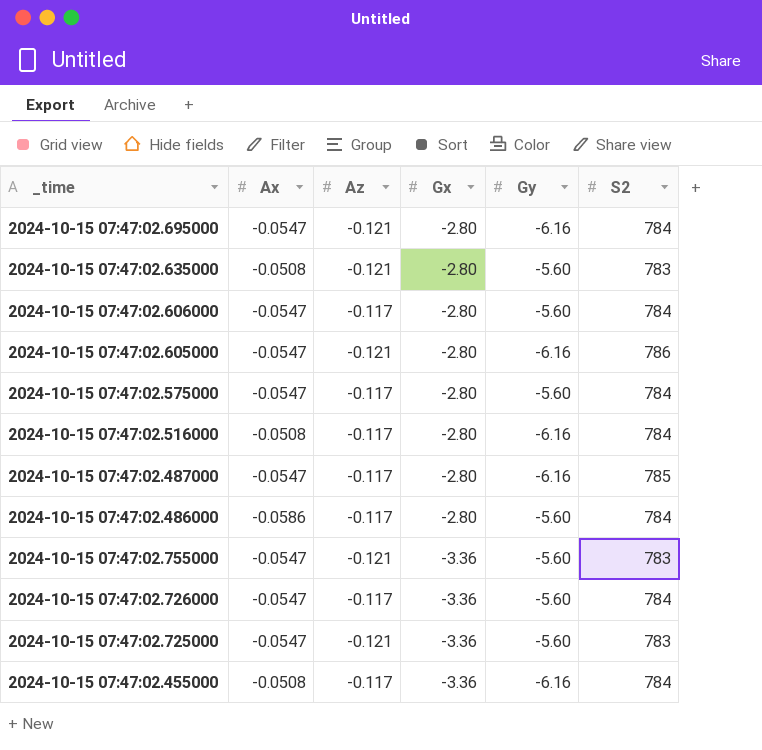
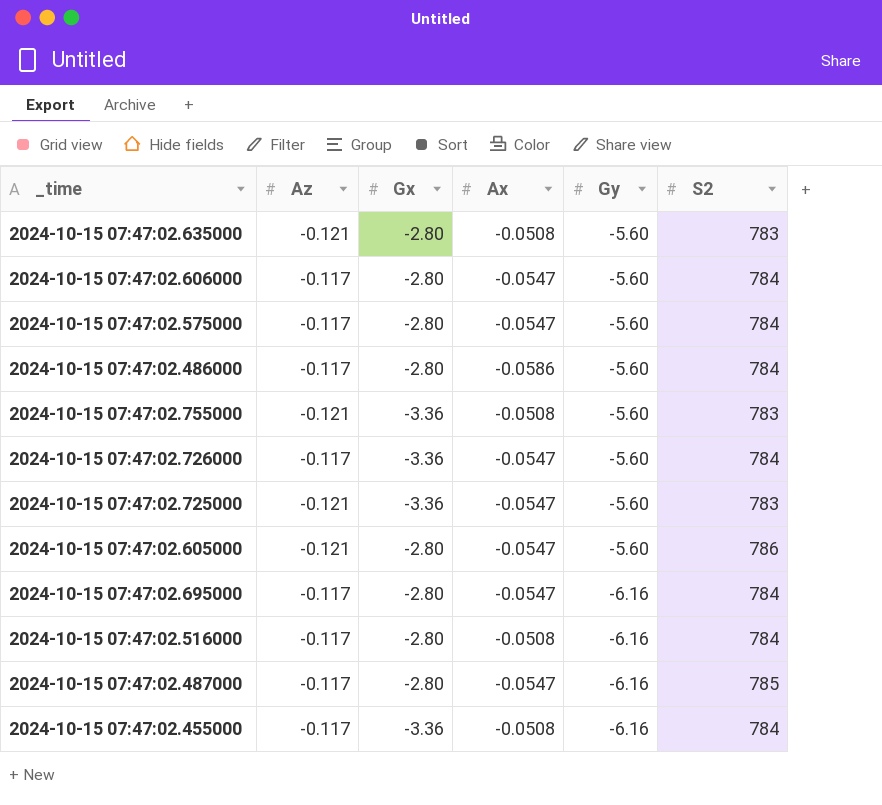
row order: Gx descending -> Gy descending
column Ax | position: 2 -> 4
2024-10-15 07:47:02.755000 | Ax: -0.0547 -> -0.0508
2024-10-15 07:47:02.605000 | Gy: -6.16 -> -5.60
2024-10-15 07:47:02.695000 | Az: -0.121 -> -0.117

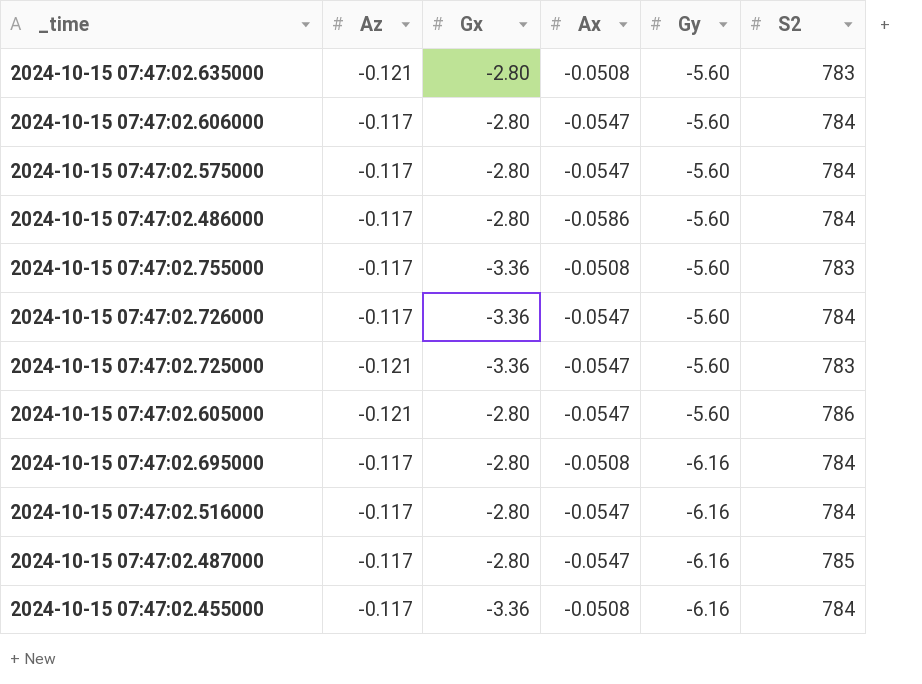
2024-10-15 07:47:02.755000 | Az: -0.121 -> -0.117
2024-10-15 07:47:02.695000 | Ax: -0.0547 -> -0.0508
2024-10-15 07:47:02.516000 | Ax: -0.0508 -> -0.0547

